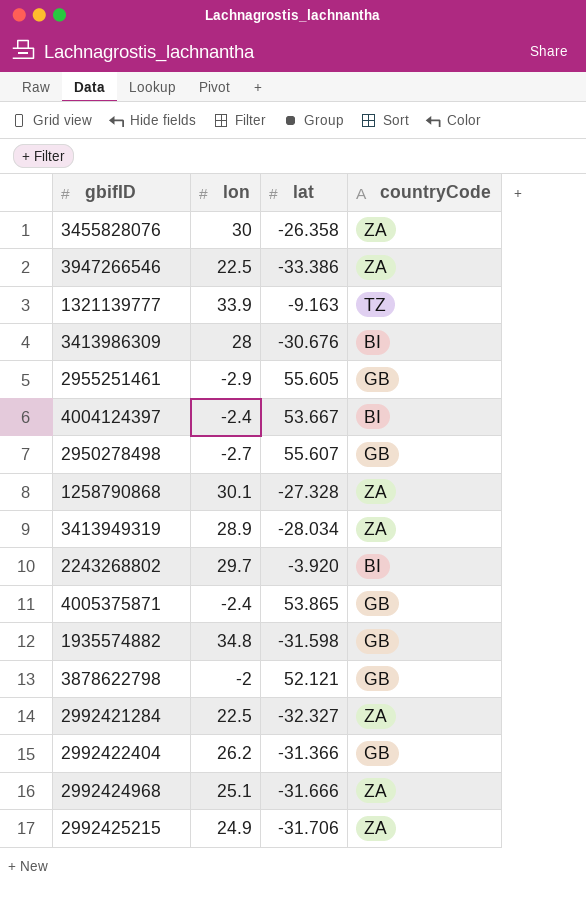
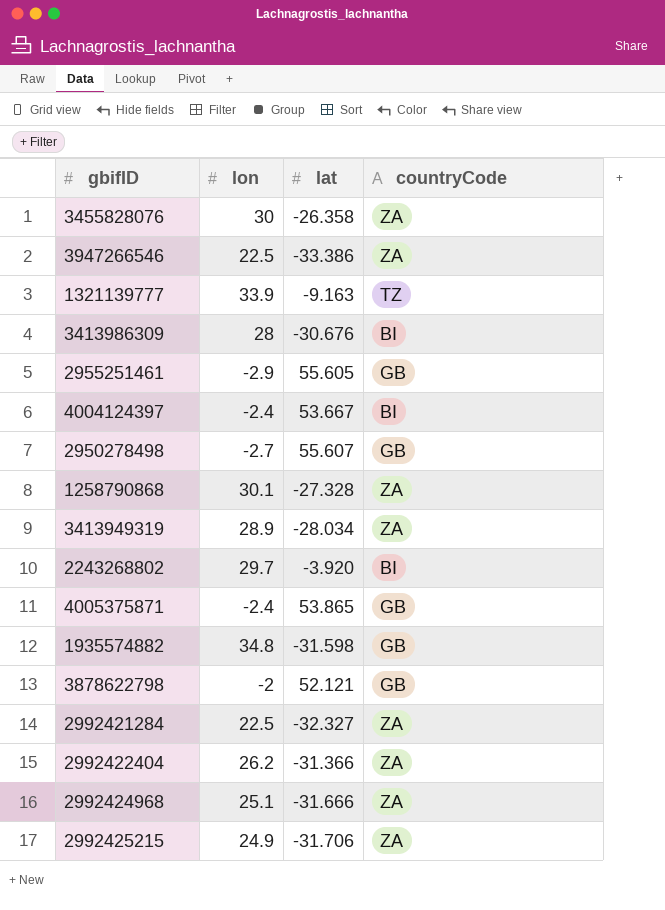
2992422404 | countryCode: GB -> ZA

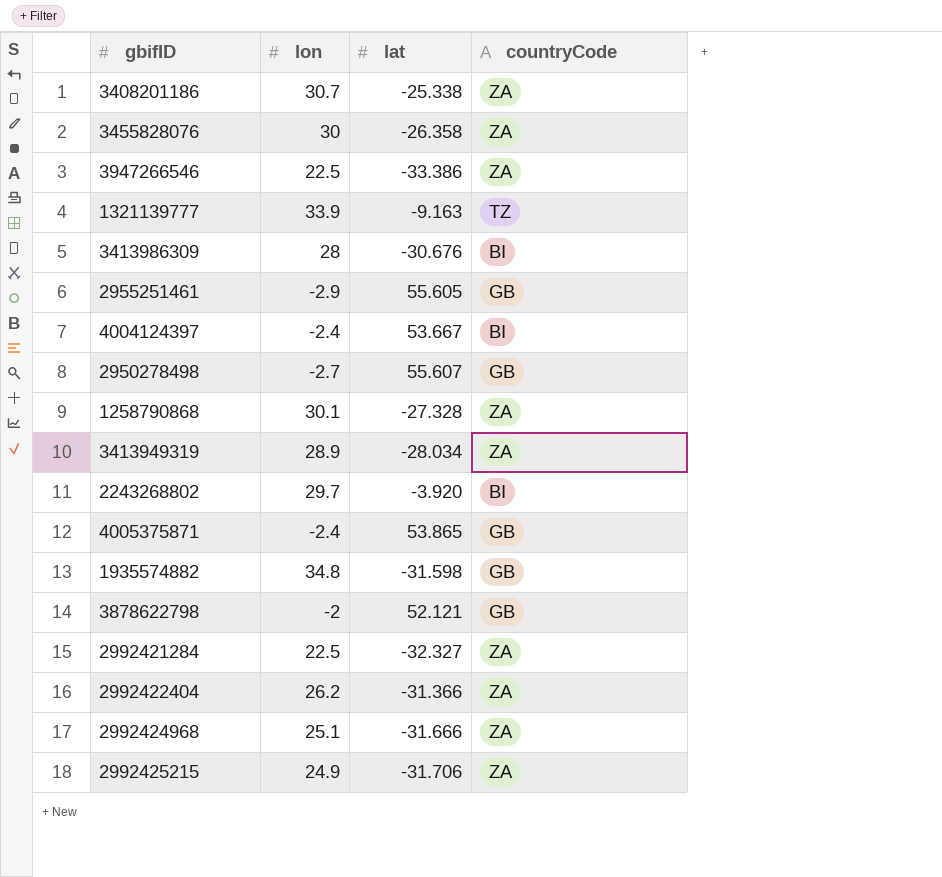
row 3408201186: none -> 30.7 | -25.338 | ZA

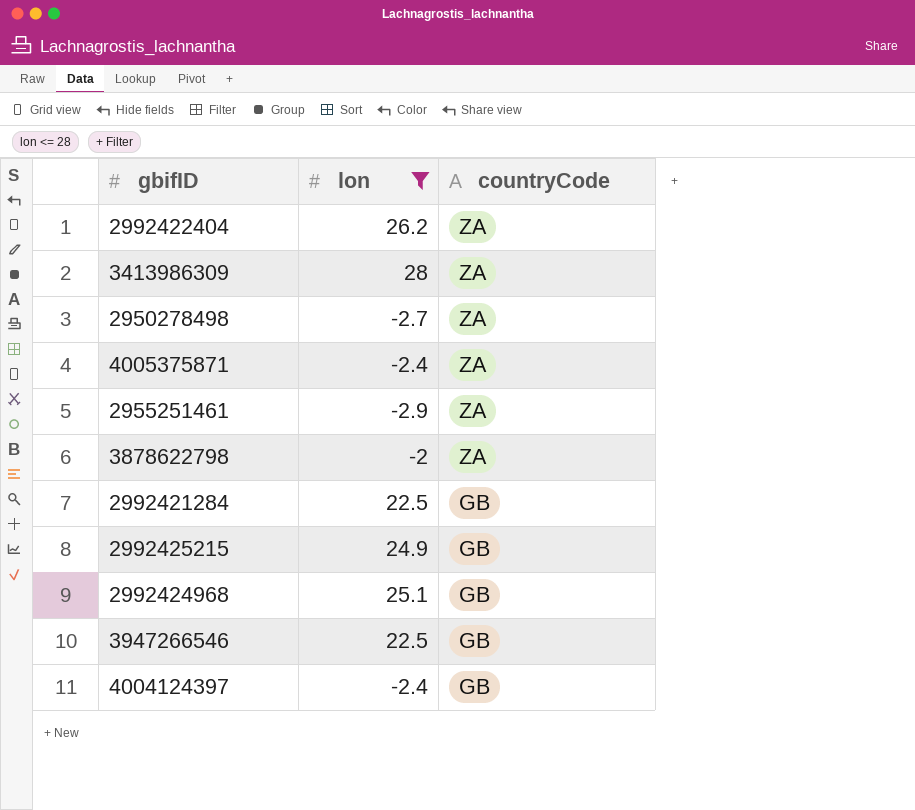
filter: none -> lon <= 28
row order: none -> countryCode descending
column lat | position: 3 -> none
3413986309 | countryCode: BI -> ZA
2950278498 | countryCode: GB -> ZA
4005375871 | countryCode: GB -> ZA
2955251461 | countryCode: GB -> ZA
3878622798 | countryCode: GB -> ZA
2992421284 | countryCode: ZA -> GB
2992425215 | countryCode: ZA -> GB
2992424968 | countryCode: ZA -> GB
3947266546 | countryCode: ZA -> GB
4004124397 | countryCode: BI -> GB

